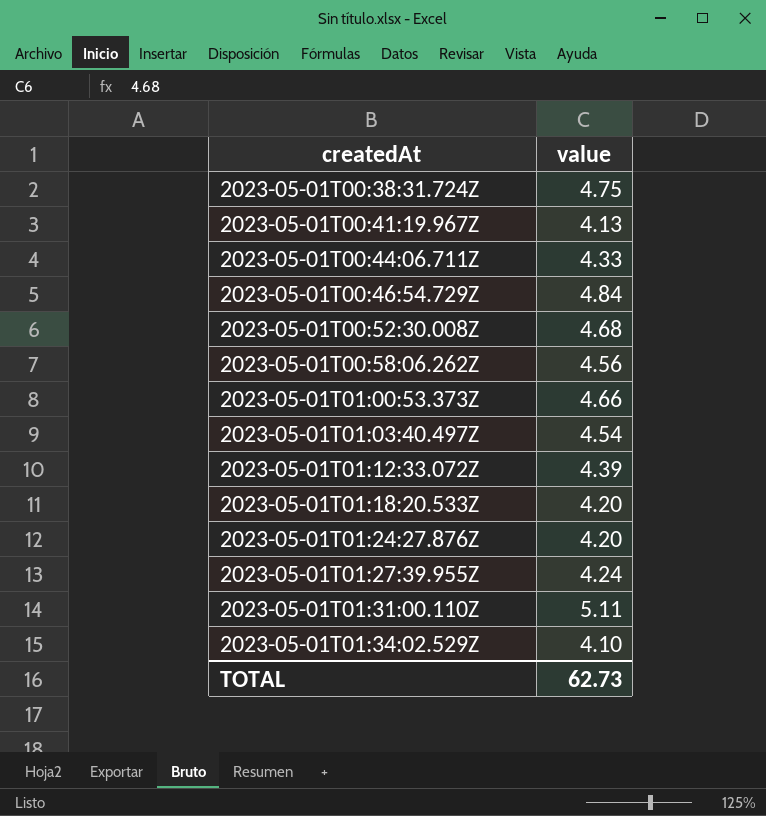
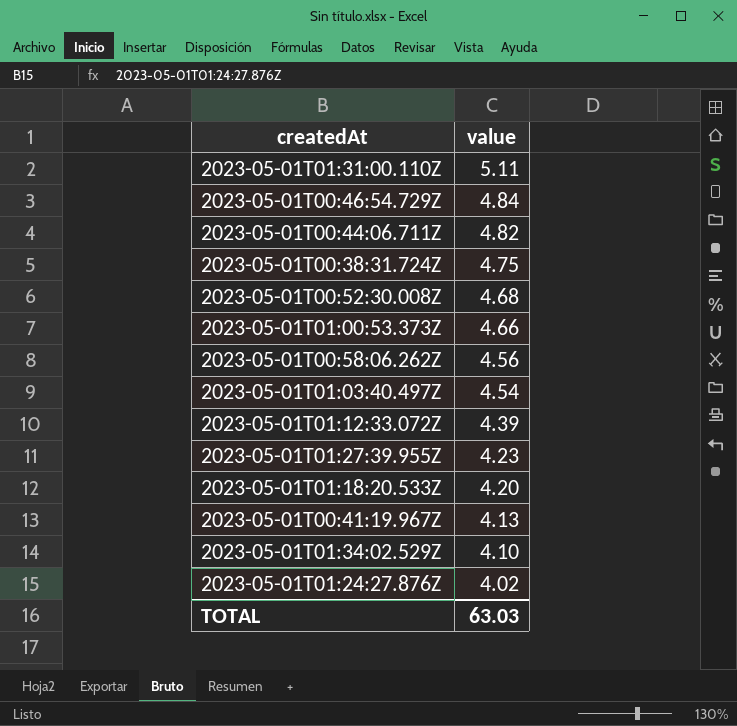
row order: createdAt ascending -> value descending
2023-05-01T00:44:06.711Z | value: 4.33 -> 4.82
2023-05-01T01:27:39.955Z | value: 4.24 -> 4.23
2023-05-01T01:24:27.876Z | value: 4.20 -> 4.02
TOTAL | value: 62.73 -> 63.03

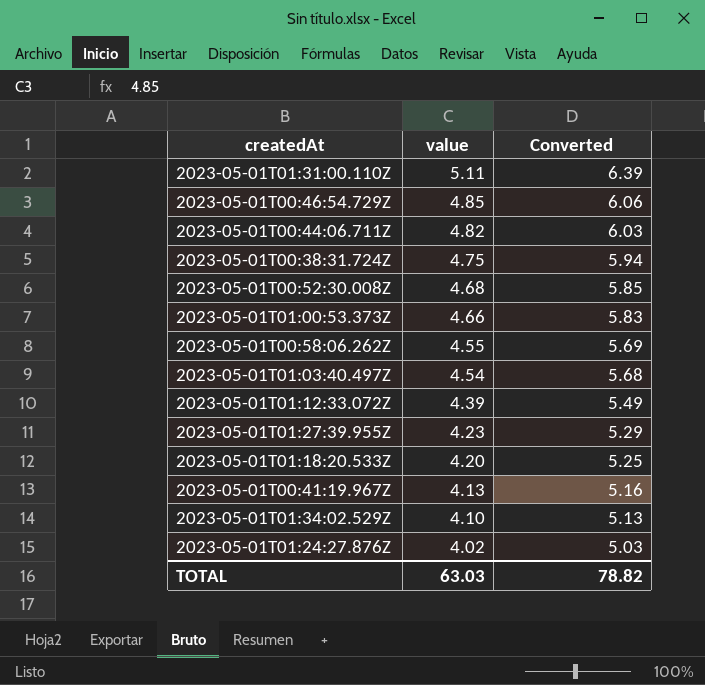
column Converted | formula: none -> [value] * 1.25
2023-05-01T00:46:54.729Z | value: 4.84 -> 4.85
2023-05-01T00:58:06.262Z | value: 4.56 -> 4.55

